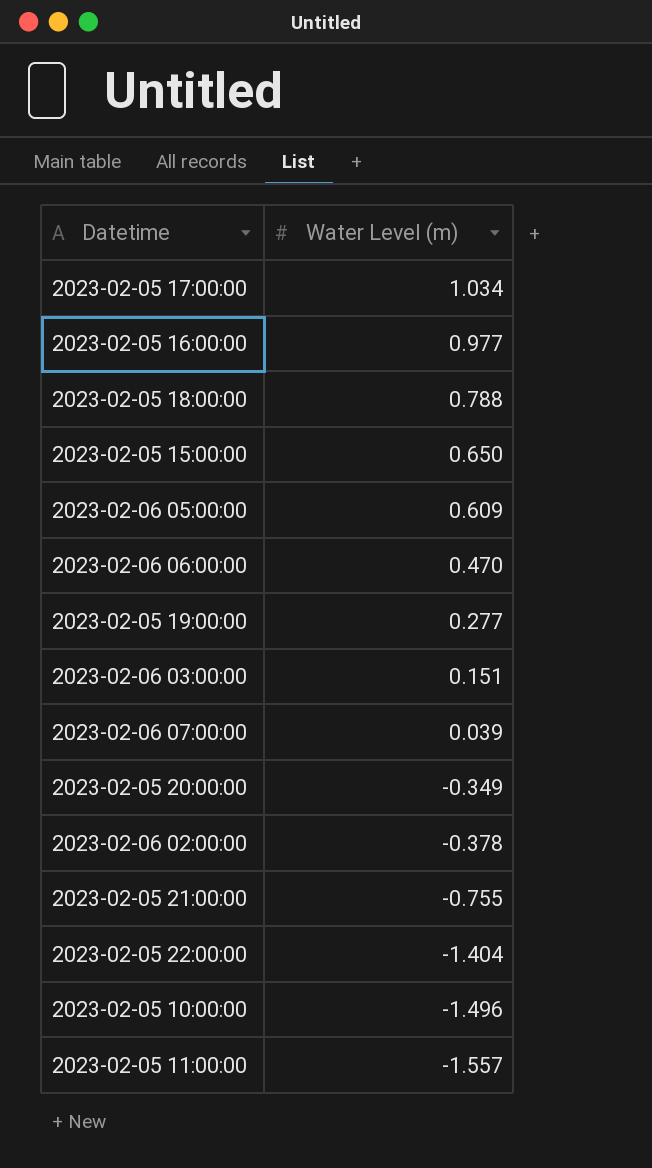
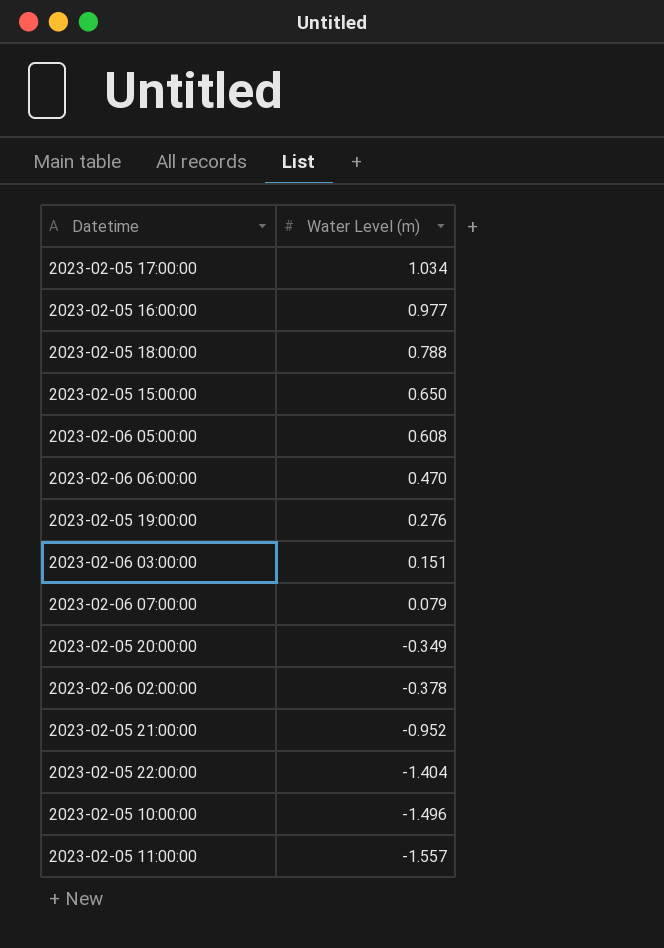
2023-02-06 05:00:00 | Water Level (m): 0.609 -> 0.608
2023-02-05 19:00:00 | Water Level (m): 0.277 -> 0.276
2023-02-06 07:00:00 | Water Level (m): 0.039 -> 0.079
2023-02-05 21:00:00 | Water Level (m): -0.755 -> -0.952

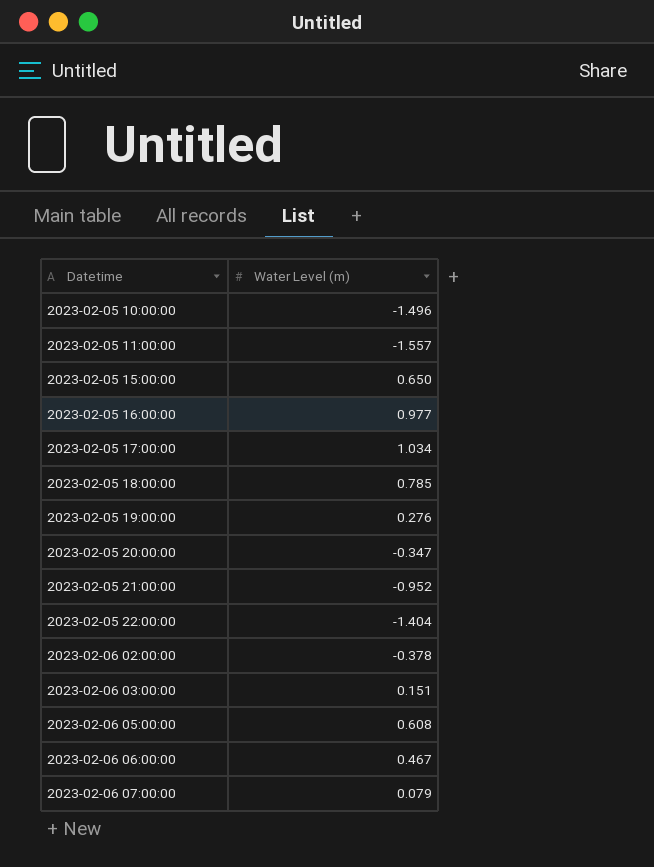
row order: Water Level (m) descending -> Datetime ascending
2023-02-05 18:00:00 | Water Level (m): 0.788 -> 0.785
2023-02-05 20:00:00 | Water Level (m): -0.349 -> -0.347
2023-02-06 06:00:00 | Water Level (m): 0.470 -> 0.467

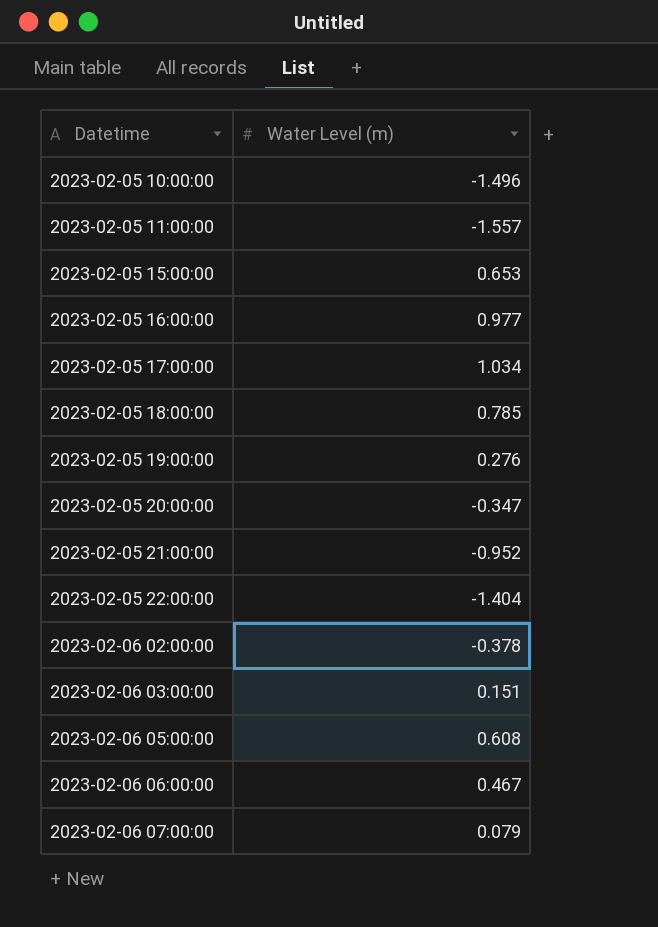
2023-02-05 15:00:00 | Water Level (m): 0.650 -> 0.653

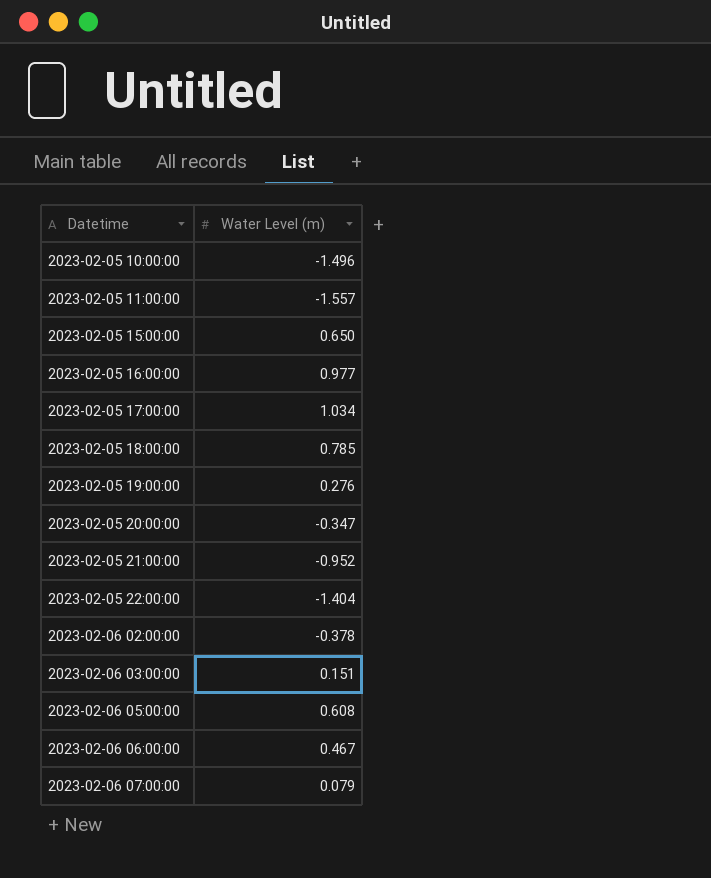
2023-02-05 15:00:00 | Water Level (m): 0.653 -> 0.650

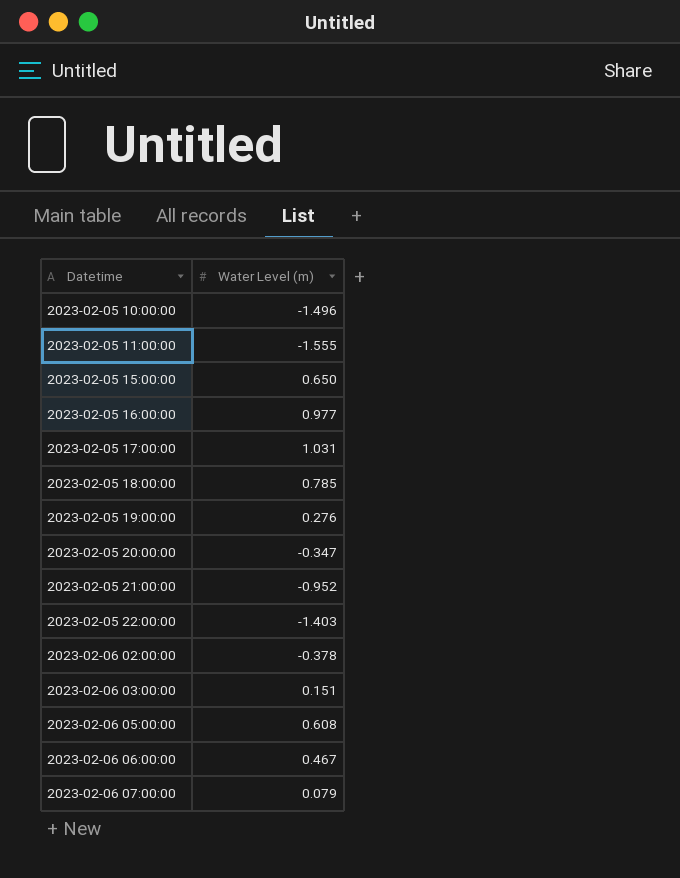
2023-02-05 11:00:00 | Water Level (m): -1.557 -> -1.555
2023-02-05 17:00:00 | Water Level (m): 1.034 -> 1.031
2023-02-05 22:00:00 | Water Level (m): -1.404 -> -1.403

